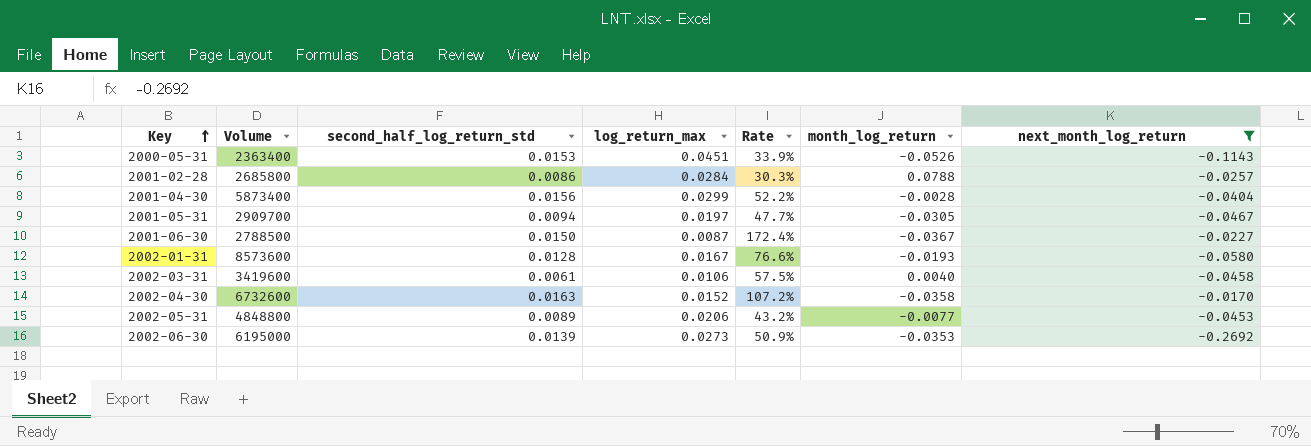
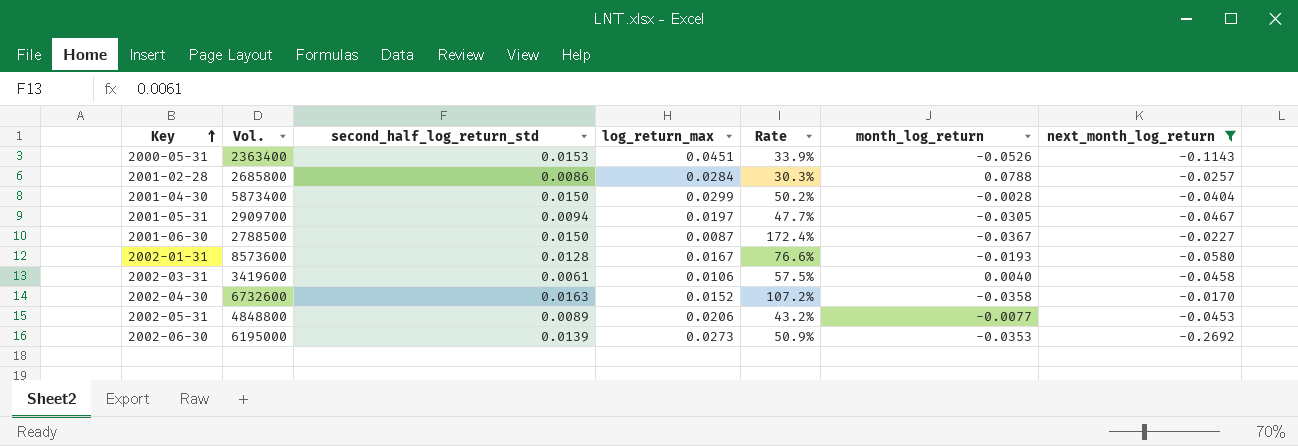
column name: Volume -> Vol.
2001-04-30 | second_half_log_return_std: 0.0156 -> 0.0150
2001-04-30 | Rate: 52.2% -> 50.2%

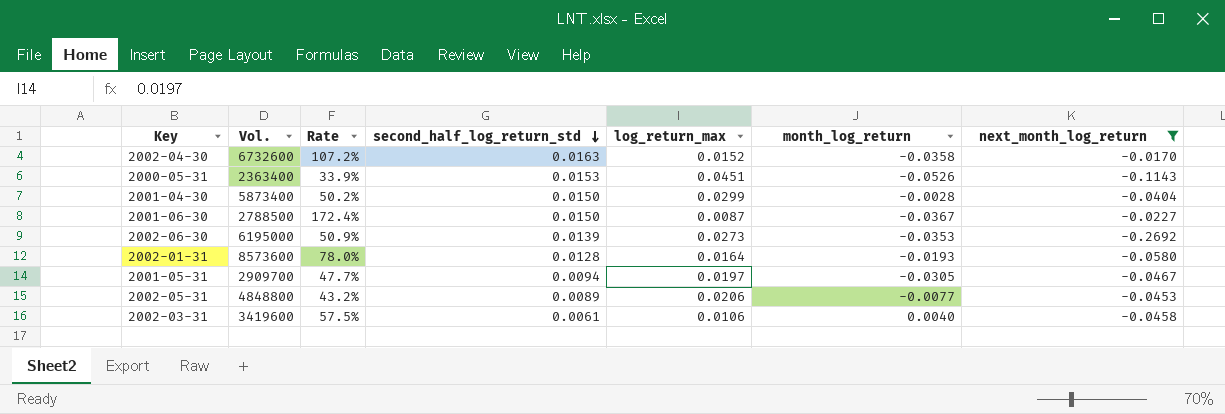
row order: Key ascending -> second_half_log_return_std descending
column Rate | position: 5 -> 3
row 2001-02-28: 2685800 | 0.0086 | 0.0284 | 30.3% | 0.0788 | -0.0257 -> none
2002-01-31 | Rate: 76.6% -> 78.0%
2002-01-31 | log_return_max: 0.0167 -> 0.0164

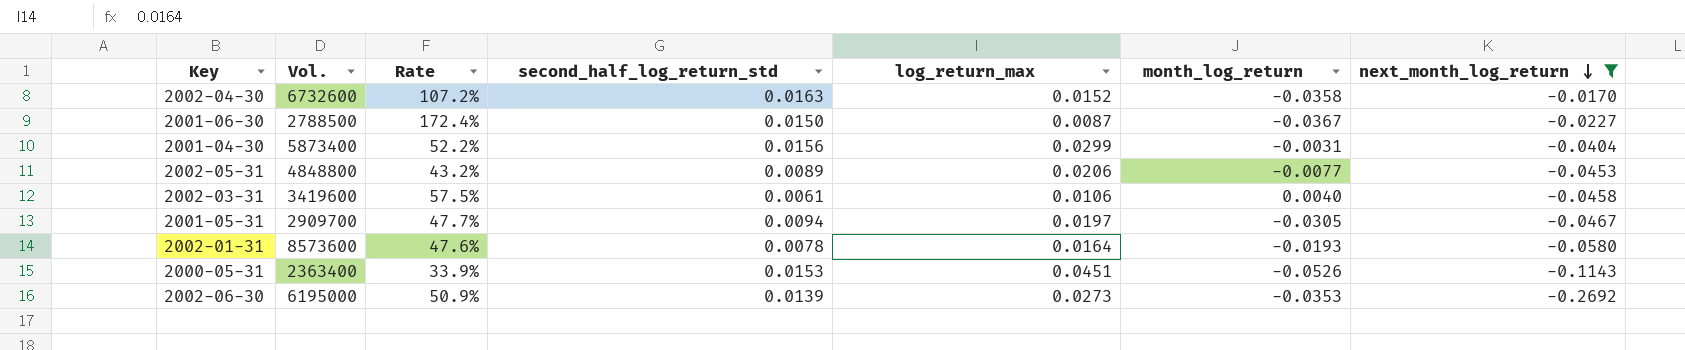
row order: second_half_log_return_std descending -> next_month_log_return descending
2001-04-30 | Rate: 50.2% -> 52.2%
2001-04-30 | second_half_log_return_std: 0.0150 -> 0.0156
2001-04-30 | month_log_return: -0.0028 -> -0.0031
2002-01-31 | Rate: 78.0% -> 47.6%
2002-01-31 | second_half_log_return_std: 0.0128 -> 0.0078

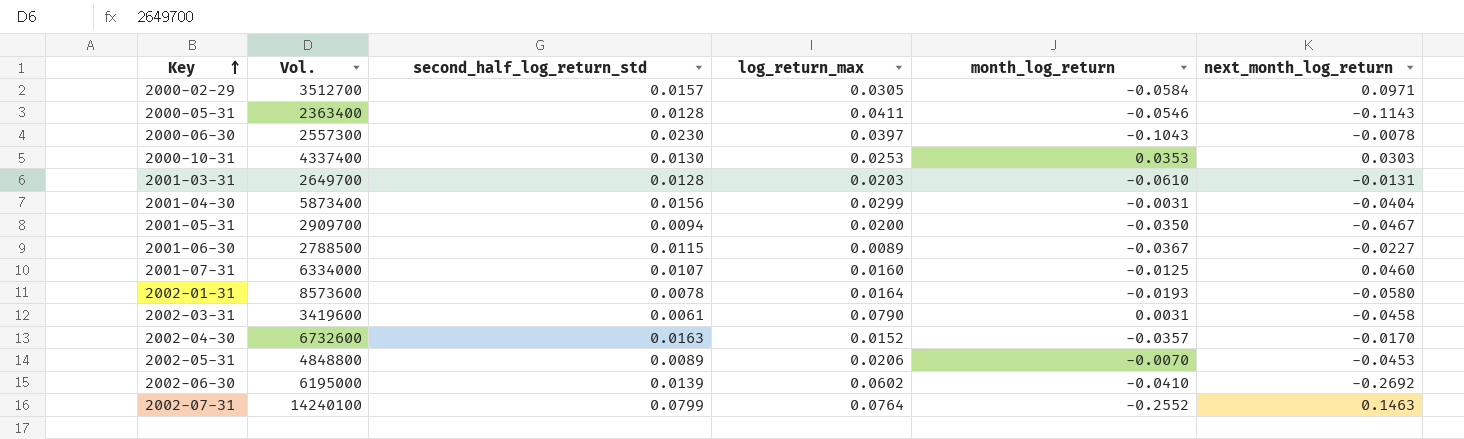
filter: next_month_log_return <= -0.0170 -> none
row order: next_month_log_return descending -> Key ascending
column Rate | formula: [second_half_log_return_std] / [log_return_max] -> none
2000-05-31 | second_half_log_return_std: 0.0153 -> 0.0128
2000-05-31 | log_return_max: 0.0451 -> 0.0411
2000-05-31 | month_log_return: -0.0526 -> -0.0546
2001-05-31 | log_return_max: 0.0197 -> 0.0200
2001-05-31 | month_log_return: -0.0305 -> -0.0350
2001-06-30 | second_half_log_return_std: 0.0150 -> 0.0115
2001-06-30 | log_return_max: 0.0087 -> 0.0089
2002-03-31 | log_return_max: 0.0106 -> 0.0790
2002-03-31 | month_log_return: 0.0040 -> 0.0031
2002-04-30 | month_log_return: -0.0358 -> -0.0357
2002-05-31 | month_log_return: -0.0077 -> -0.0070
2002-06-30 | log_return_max: 0.0273 -> 0.0602
2002-06-30 | month_log_return: -0.0353 -> -0.0410

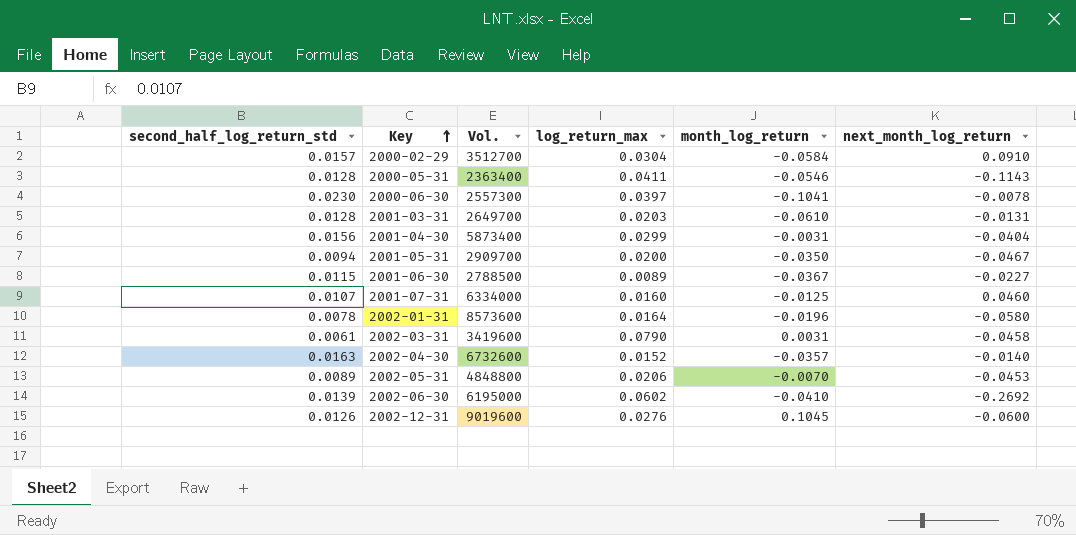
column second_half_log_return_std | position: 3 -> 1
row 2000-10-31: 4337400 | 0.0130 | 0.0253 | 0.0353 | 0.0303 -> none
row 2002-07-31: 14240100 | 0.0799 | 0.0764 | -0.2552 | 0.1463 -> none
2000-02-29 | log_return_max: 0.0305 -> 0.0304
2000-02-29 | next_month_log_return: 0.0971 -> 0.0910
2000-06-30 | month_log_return: -0.1043 -> -0.1041
2002-01-31 | month_log_return: -0.0193 -> -0.0196
2002-04-30 | next_month_log_return: -0.0170 -> -0.0140
row 2002-12-31: none -> 0.0126 | 9019600 | 0.0276 | 0.1045 | -0.0600

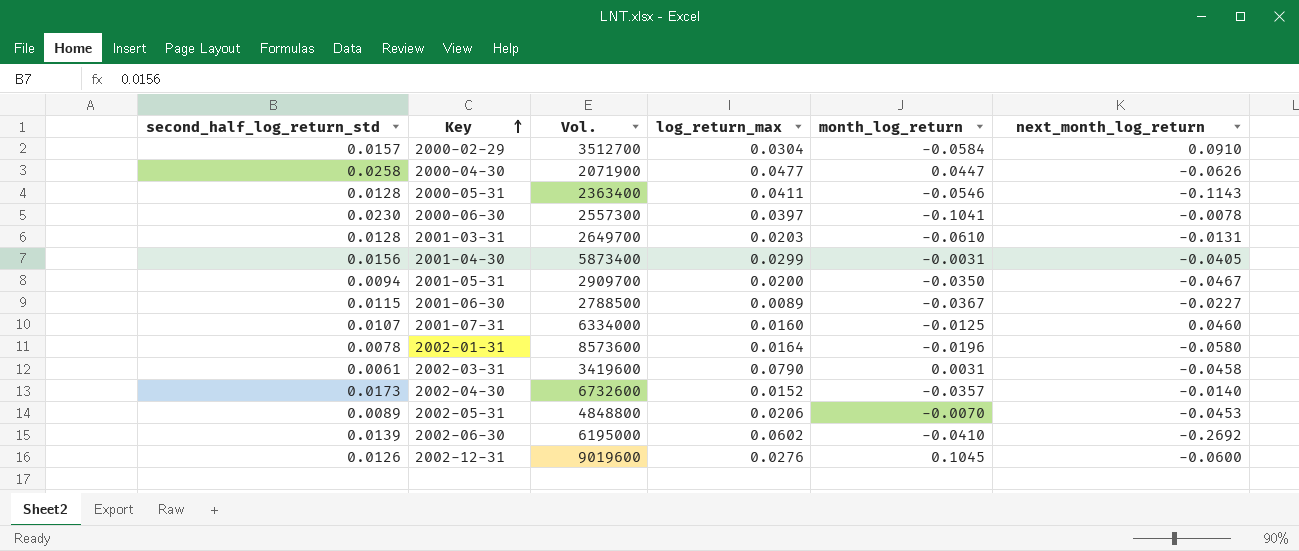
row 2000-04-30: none -> 0.0258 | 2071900 | 0.0477 | 0.0447 | -0.0626
2001-04-30 | next_month_log_return: -0.0404 -> -0.0405
2002-04-30 | second_half_log_return_std: 0.0163 -> 0.0173

